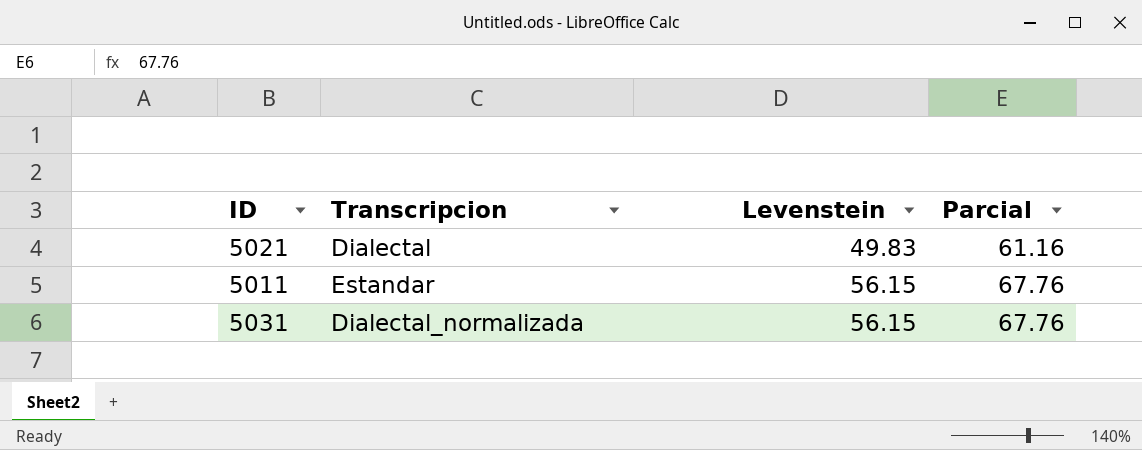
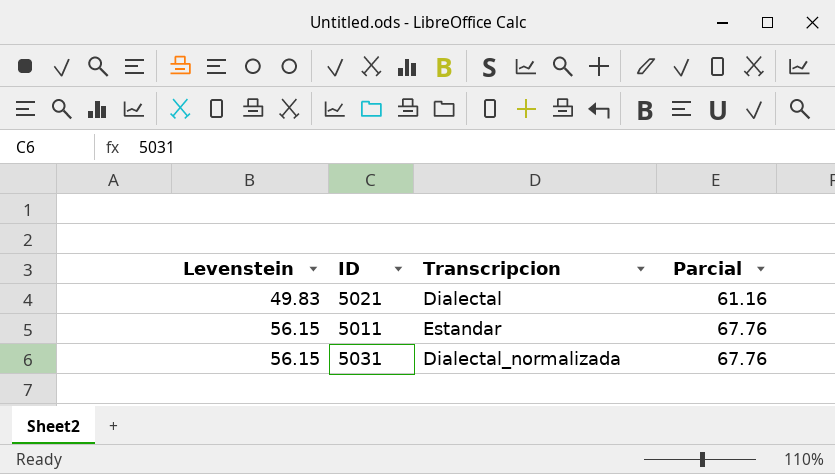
column Levenstein | position: 3 -> 1

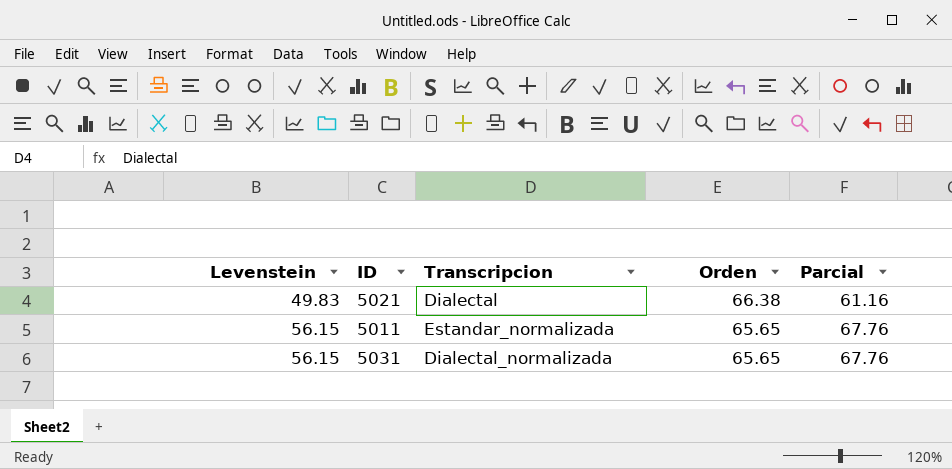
column Orden | position: none -> 4
5011 | Transcripcion: Estandar -> Estandar_normalizada

